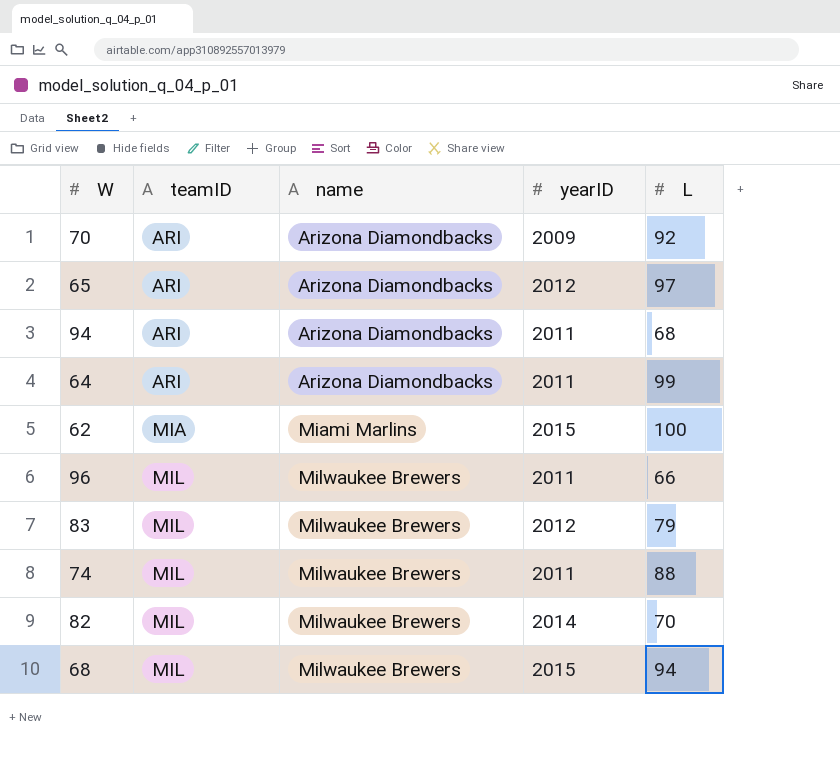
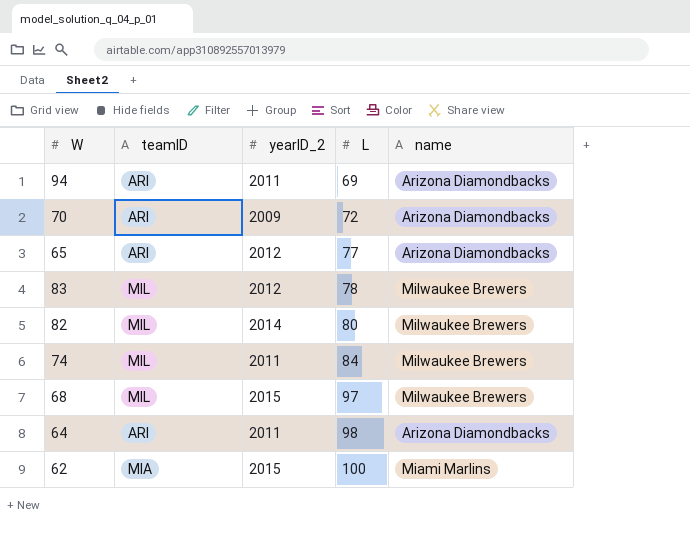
row order: teamID ascending -> L ascending
column name: yearID -> yearID_2
column name | position: 3 -> 5
row 96: MIL | Milwaukee Brewers | 2011 | 66 -> none
94 | L: 68 -> 69
70 | L: 92 -> 72
65 | L: 97 -> 77
83 | L: 79 -> 78
82 | L: 70 -> 80
74 | L: 88 -> 84
68 | L: 94 -> 97
64 | L: 99 -> 98

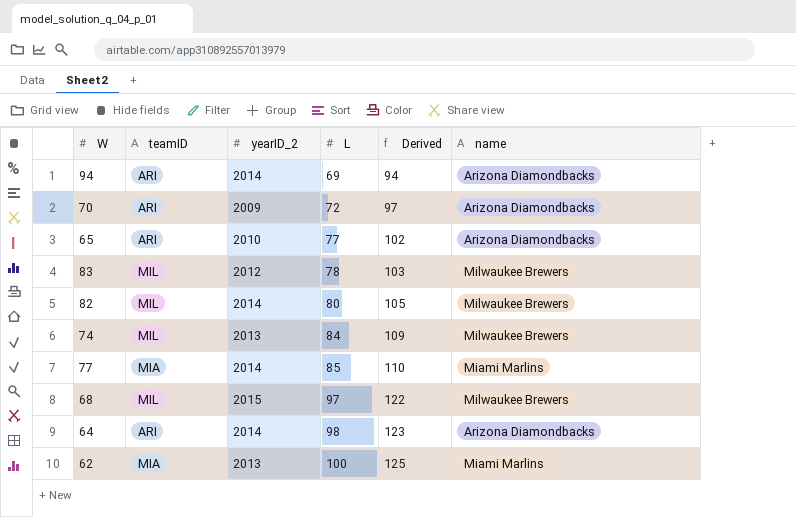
column Derived | formula: none -> [L] + 25
94 | yearID_2: 2011 -> 2014
65 | yearID_2: 2012 -> 2010
74 | yearID_2: 2011 -> 2013
row 77: none -> MIA | 2014 | 85 | 110 | Miami Marlins
64 | yearID_2: 2011 -> 2014
62 | yearID_2: 2015 -> 2013

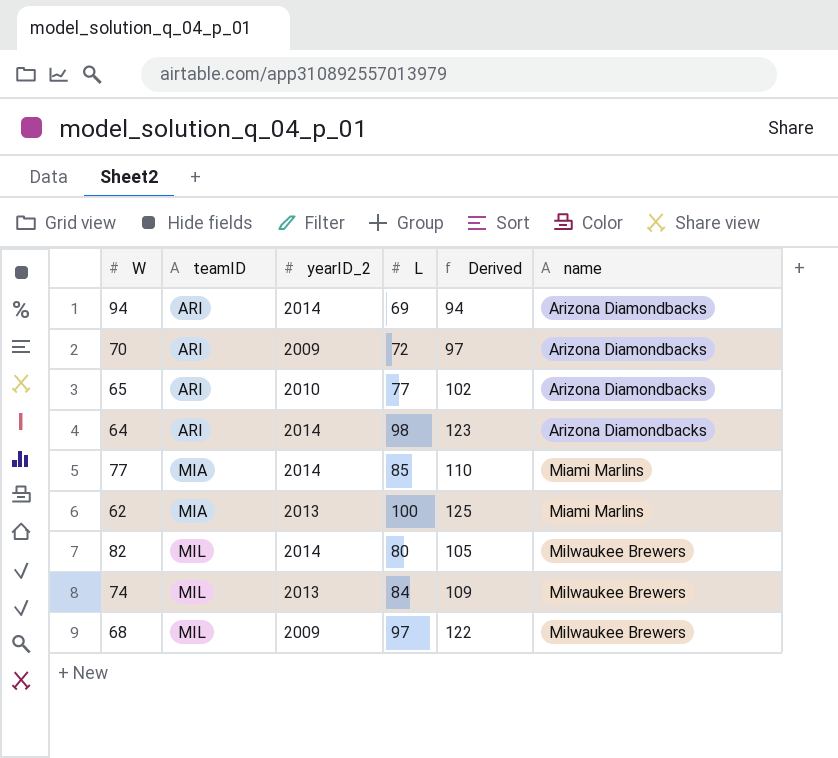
row order: L ascending -> teamID ascending
row 83: MIL | 2012 | 78 | 103 | Milwaukee Brewers -> none
68 | yearID_2: 2015 -> 2009

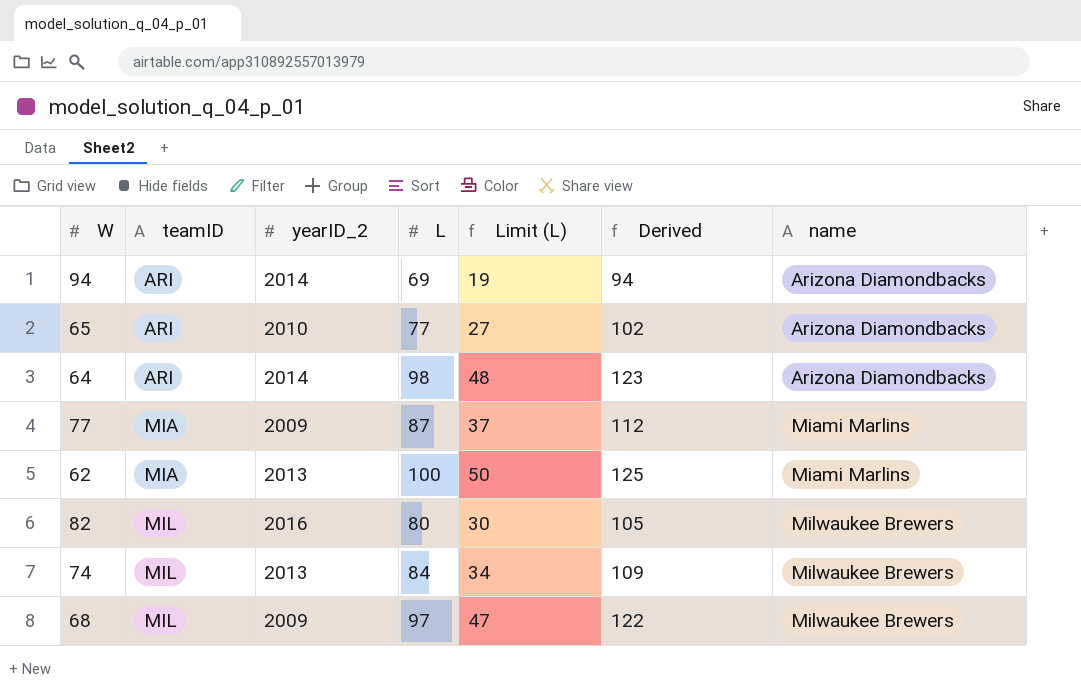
column Limit (L) | formula: none -> [L] - 50
row 70: ARI | 2009 | 72 | 97 | Arizona Diamondbacks -> none
77 | yearID_2: 2014 -> 2009
77 | L: 85 -> 87
77 | Derived: 110 -> 112
82 | yearID_2: 2014 -> 2016

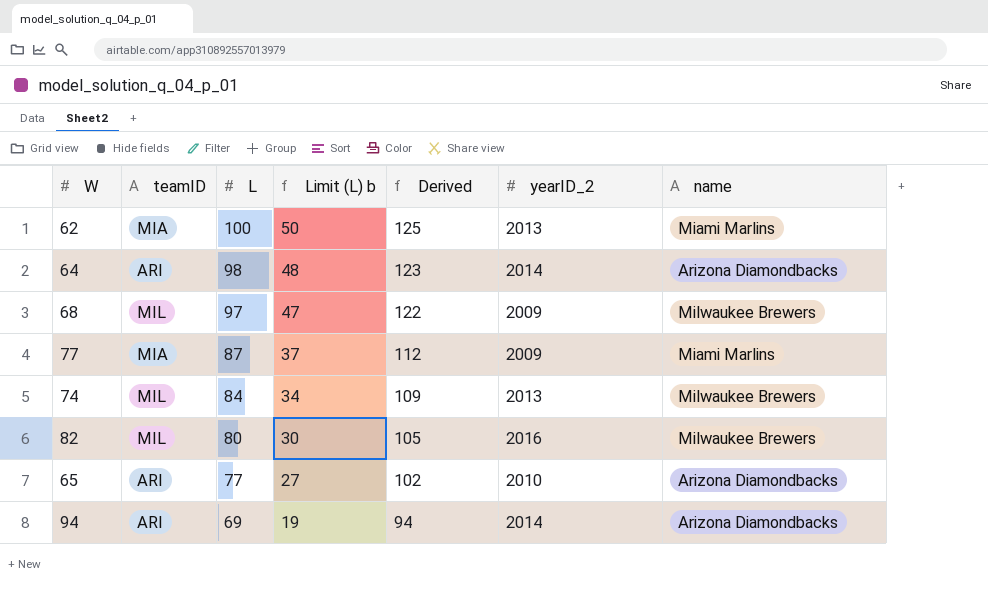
row order: teamID ascending -> L descending
column name: Limit (L) -> Limit (L) b
column yearID_2 | position: 3 -> 6

